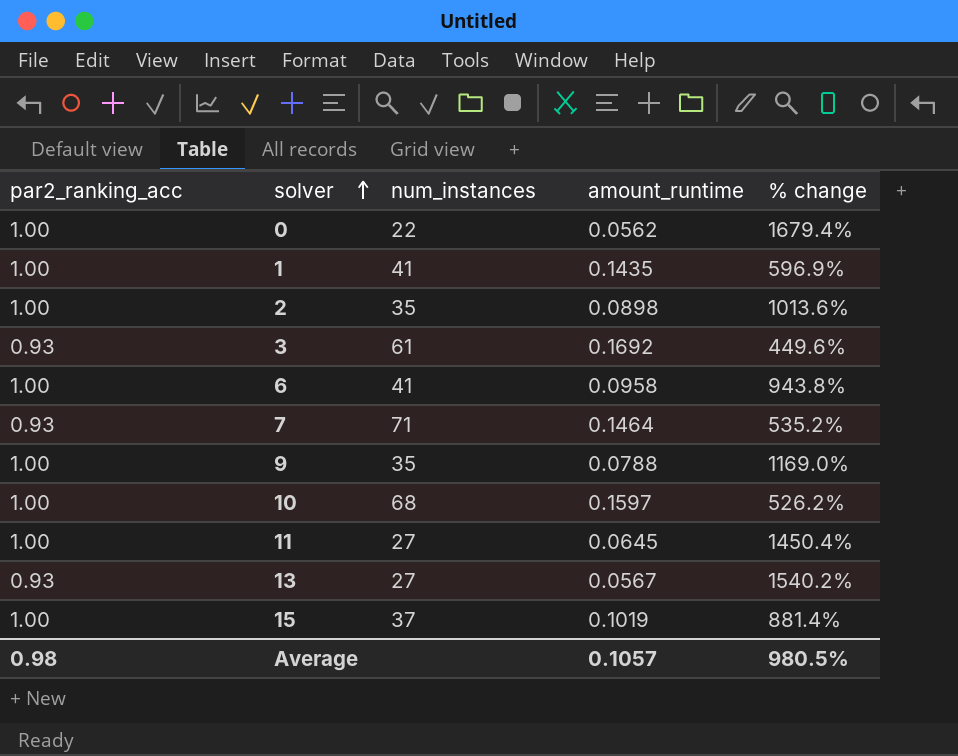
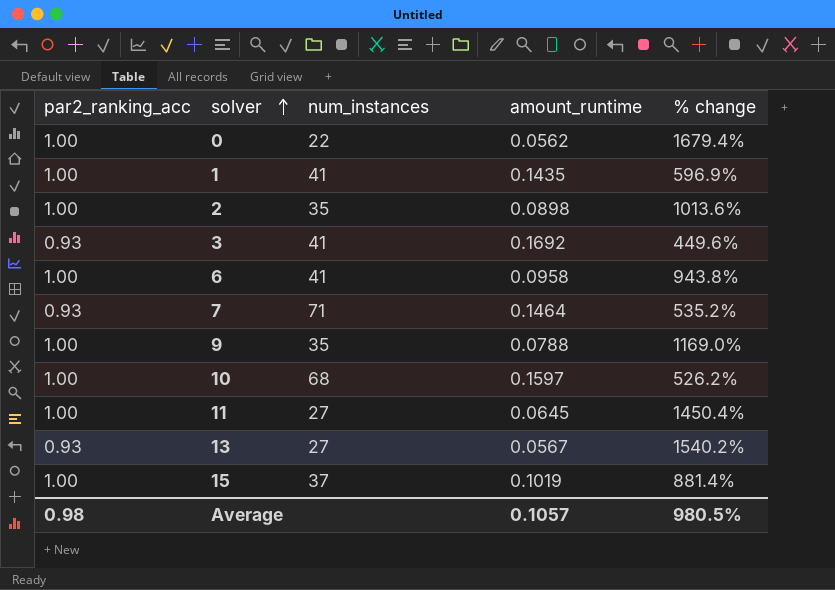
3 | num_instances: 61 -> 41

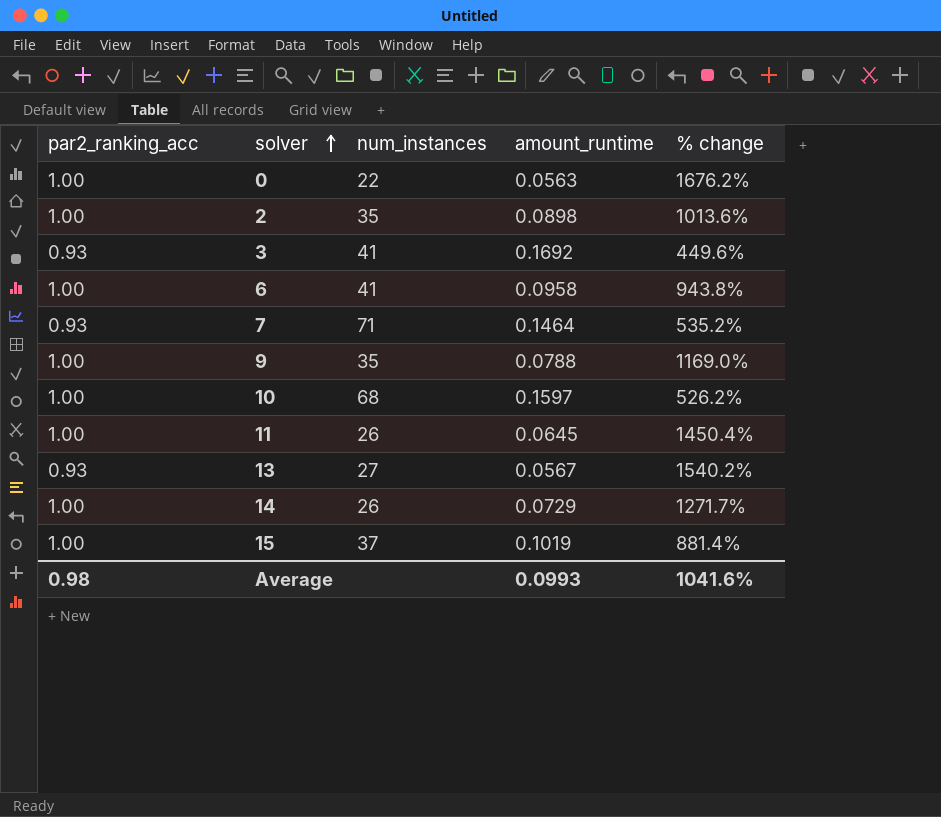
row 1: 1.00 | 41 | 0.1435 | 596.9% -> none
0 | amount_runtime: 0.0562 -> 0.0563
0 | % change: 1679.4% -> 1676.2%
11 | num_instances: 27 -> 26
row 14: none -> 1.00 | 26 | 0.0729 | 1271.7%
Average | amount_runtime: 0.1057 -> 0.0993
Average | % change: 980.5% -> 1041.6%

